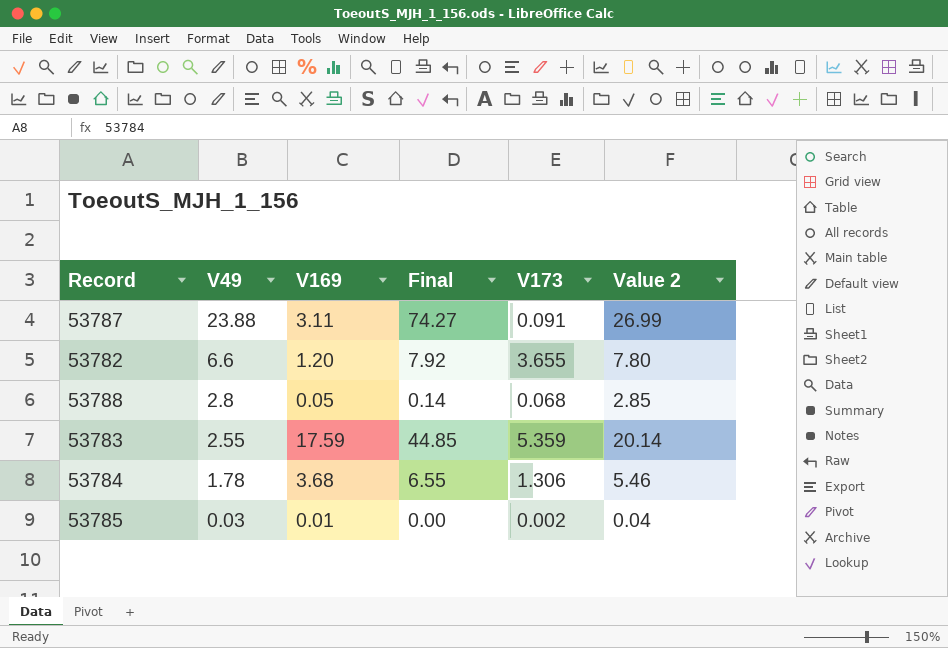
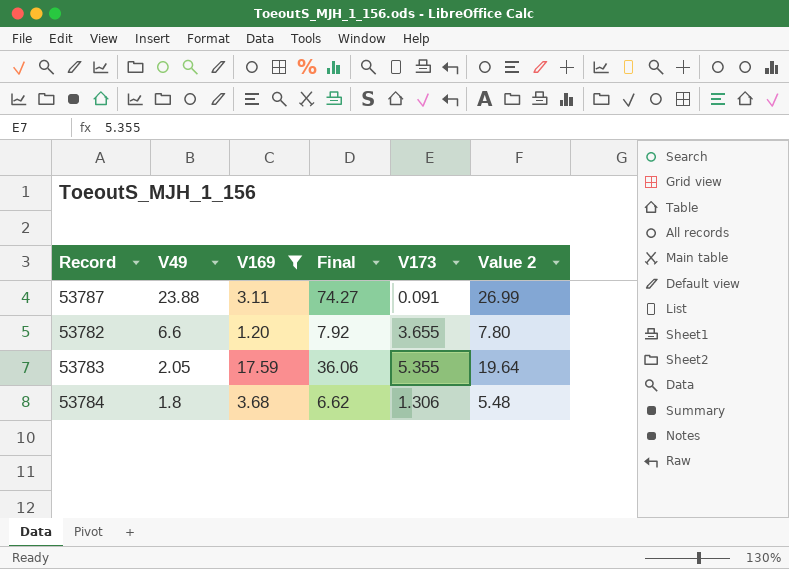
filter: none -> V169 >= 1.20
53783 | V49: 2.55 -> 2.05
53783 | Final: 44.85 -> 36.06
53783 | V173: 5.359 -> 5.355
53783 | Value 2: 20.14 -> 19.64
53784 | V49: 1.78 -> 1.8
53784 | Final: 6.55 -> 6.62
53784 | Value 2: 5.46 -> 5.48

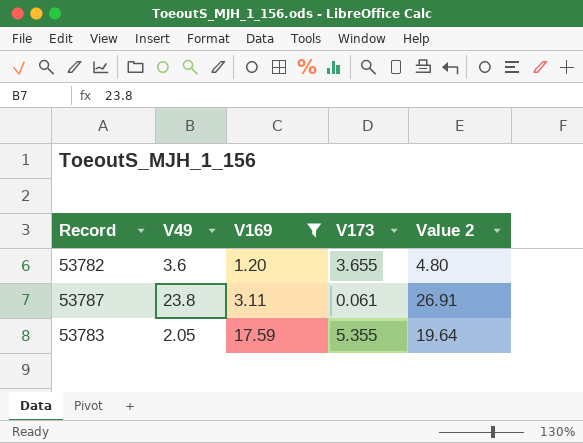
row order: V49 descending -> V169 ascending
column Final | formula: [V49] * [V169] -> none
row 53784: 1.8 | 3.68 | 6.62 | 1.306 | 5.48 -> none
53782 | V49: 6.6 -> 3.6
53782 | Value 2: 7.80 -> 4.80
53787 | V49: 23.88 -> 23.8
53787 | V173: 0.091 -> 0.061
53787 | Value 2: 26.99 -> 26.91

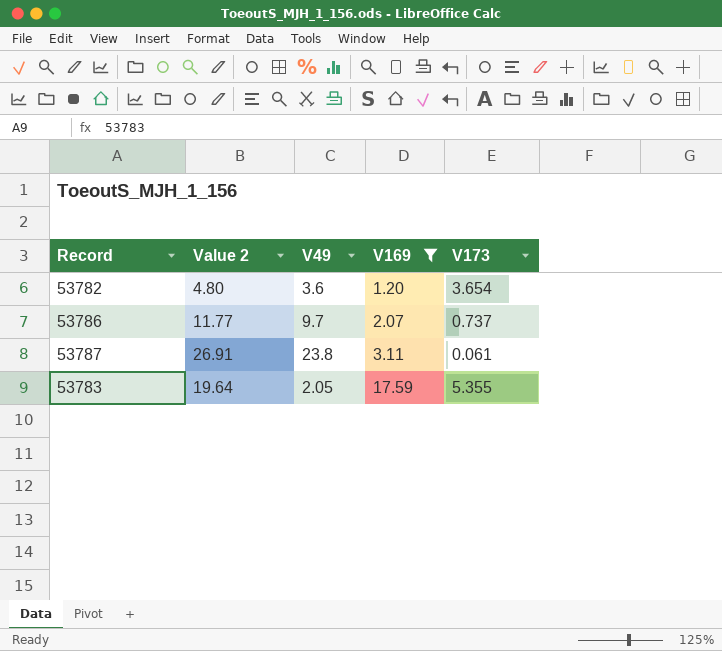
column Value 2 | position: 5 -> 2
53782 | V173: 3.655 -> 3.654
row 53786: none -> 11.77 | 9.7 | 2.07 | 0.737

